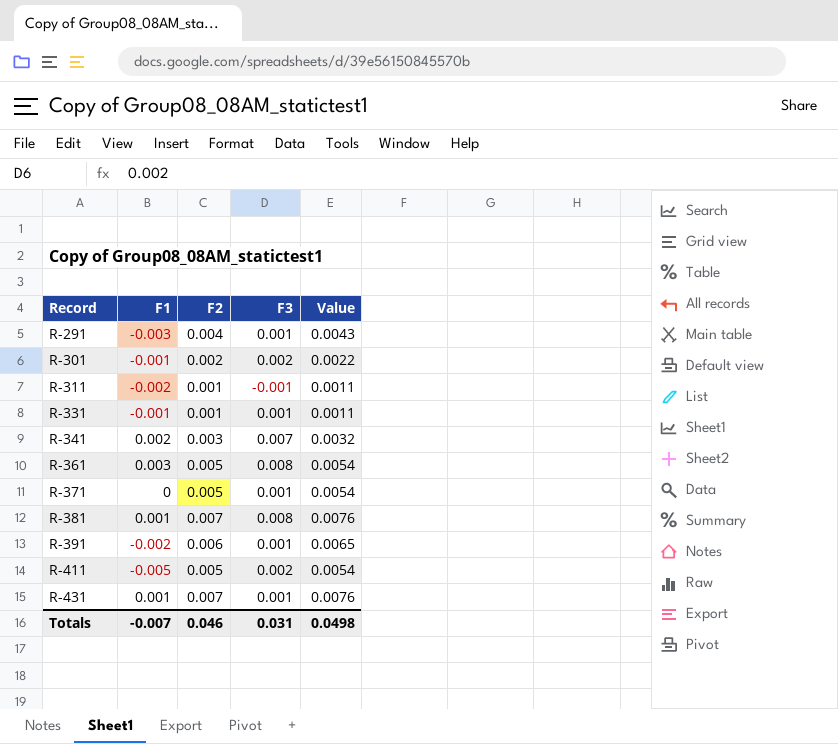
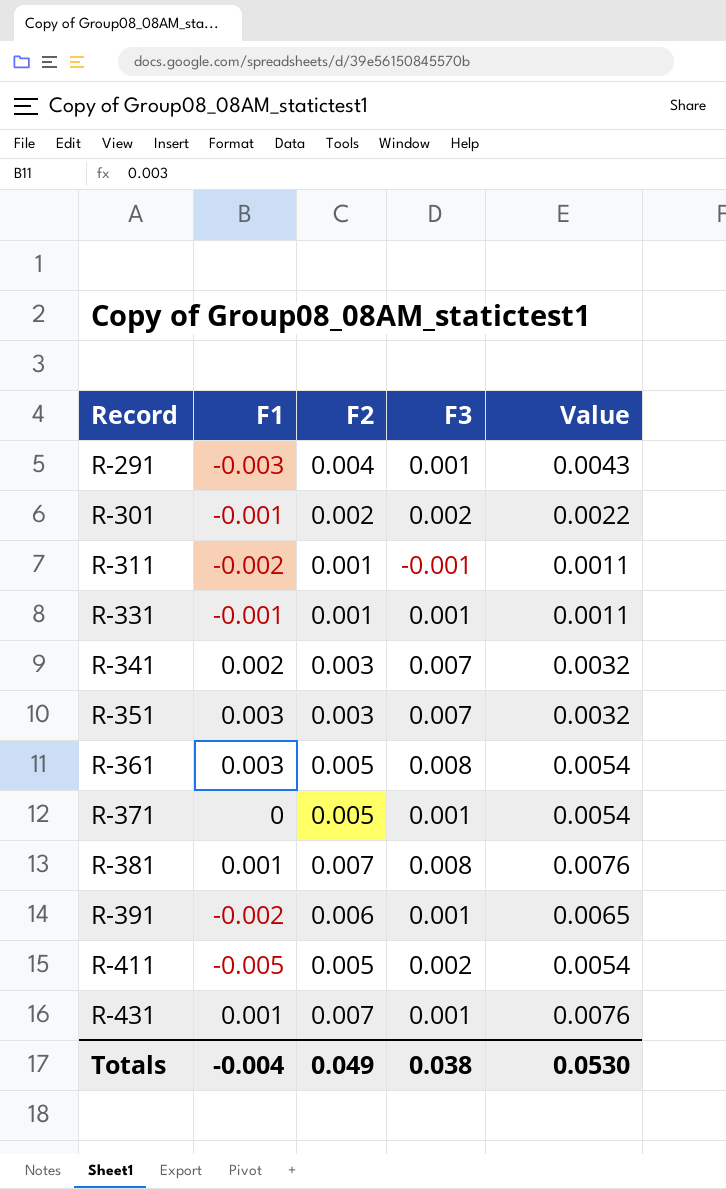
row R-351: none -> 0.003 | 0.003 | 0.007 | 0.0032
Totals | F1: -0.007 -> -0.004
Totals | F2: 0.046 -> 0.049
Totals | F3: 0.031 -> 0.038
Totals | Value: 0.0498 -> 0.0530

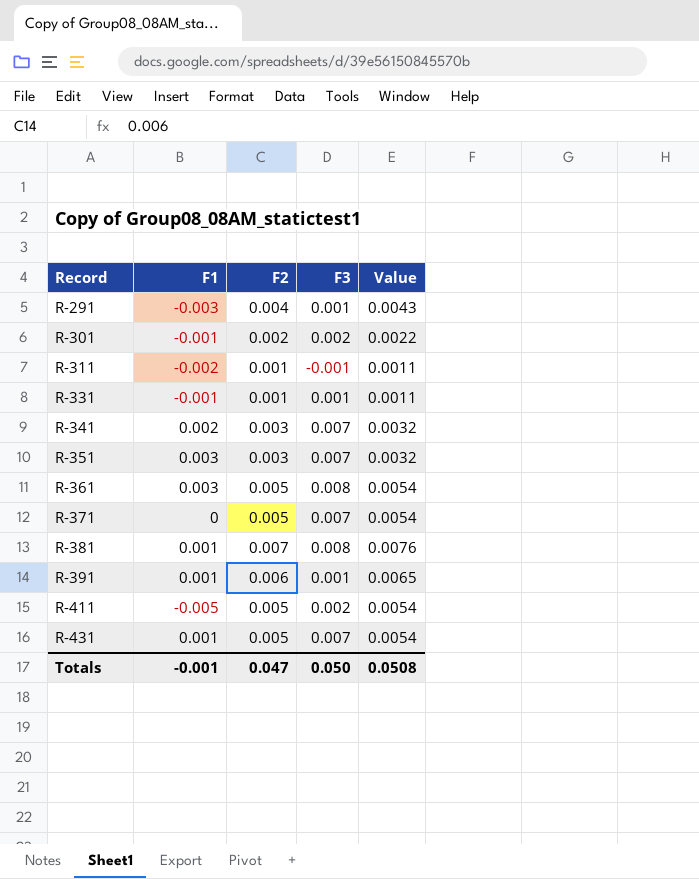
R-371 | F3: 0.001 -> 0.007
R-391 | F1: -0.002 -> 0.001
R-431 | F2: 0.007 -> 0.005
R-431 | F3: 0.001 -> 0.007
R-431 | Value: 0.0076 -> 0.0054
Totals | F1: -0.004 -> -0.001
Totals | F2: 0.049 -> 0.047
Totals | F3: 0.038 -> 0.050
Totals | Value: 0.0530 -> 0.0508

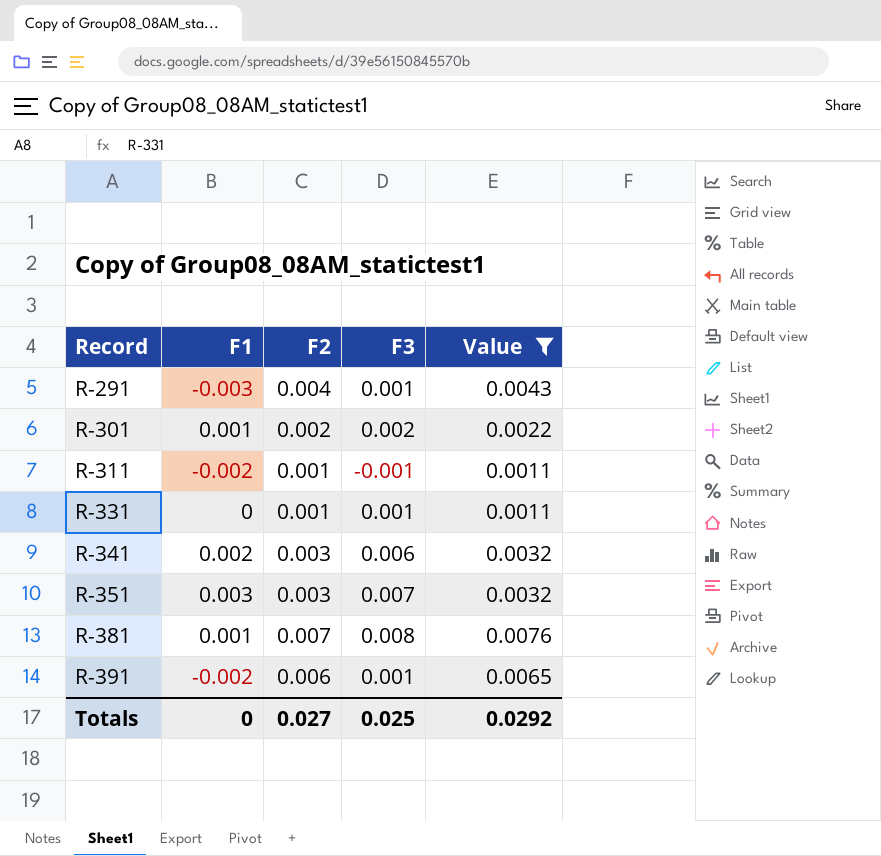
filter: none -> Value != 0.0054
R-301 | F1: -0.001 -> 0.001
R-331 | F1: -0.001 -> 0
R-341 | F3: 0.007 -> 0.006
R-391 | F1: 0.001 -> -0.002
Totals | F1: -0.001 -> 0
Totals | F2: 0.047 -> 0.027
Totals | F3: 0.050 -> 0.025
Totals | Value: 0.0508 -> 0.0292

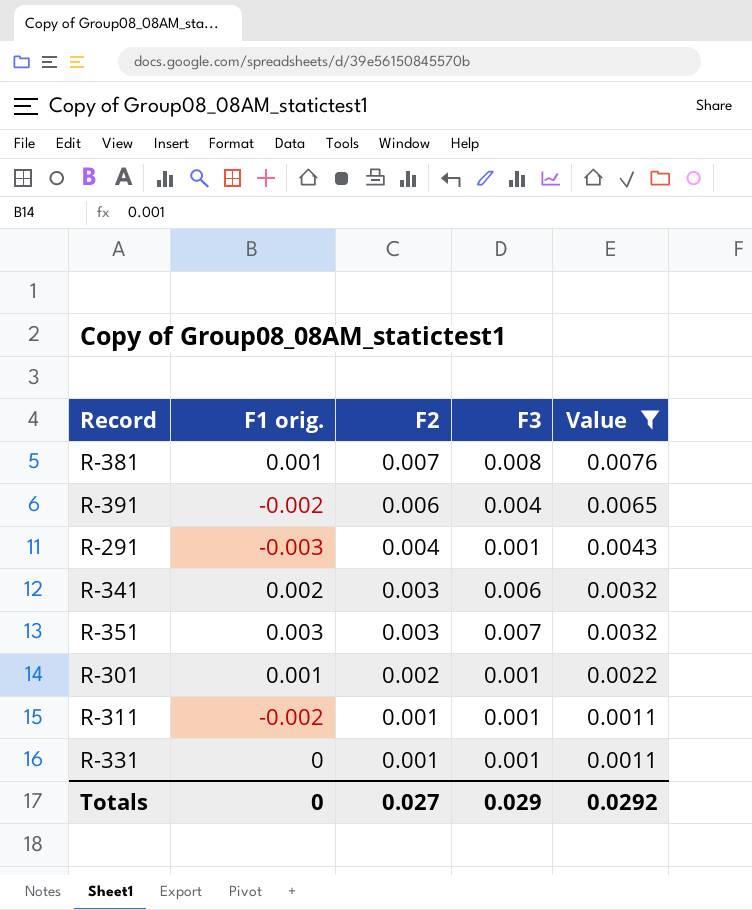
row order: Record ascending -> F2 descending
column name: F1 -> F1 orig.
R-391 | F3: 0.001 -> 0.004
R-301 | F3: 0.002 -> 0.001
R-311 | F3: -0.001 -> 0.001
Totals | F3: 0.025 -> 0.029

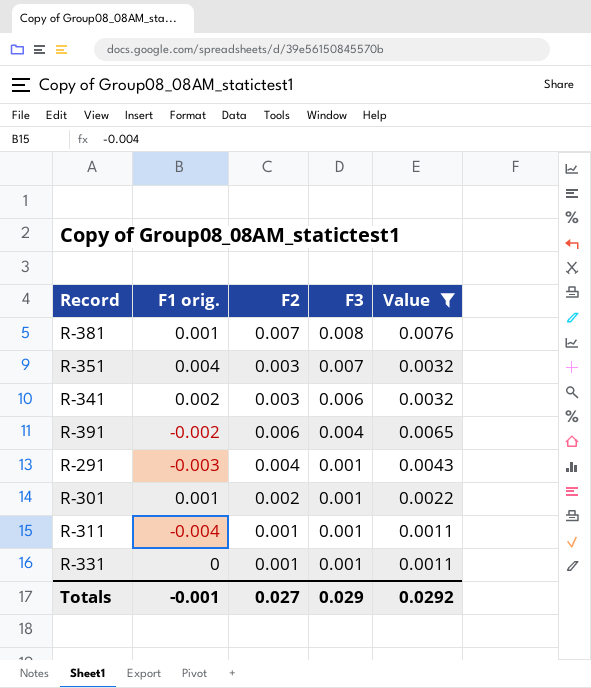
row order: F2 descending -> F3 descending
R-351 | F1 orig.: 0.003 -> 0.004
R-311 | F1 orig.: -0.002 -> -0.004
Totals | F1 orig.: 0 -> -0.001

